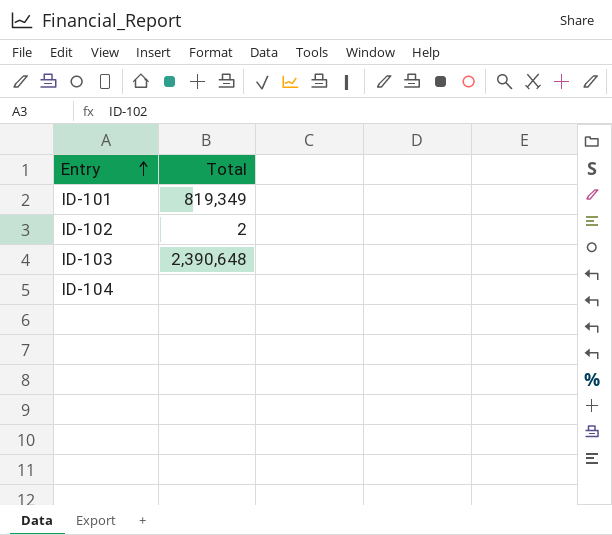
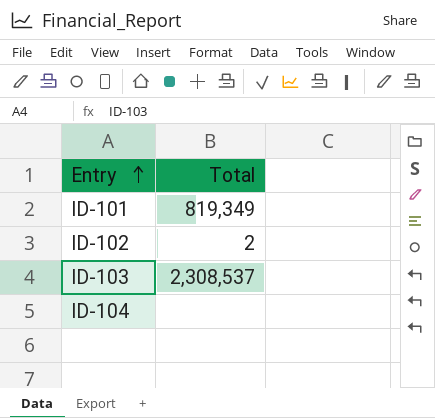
ID-103 | Total: 2,390,648 -> 2,308,537

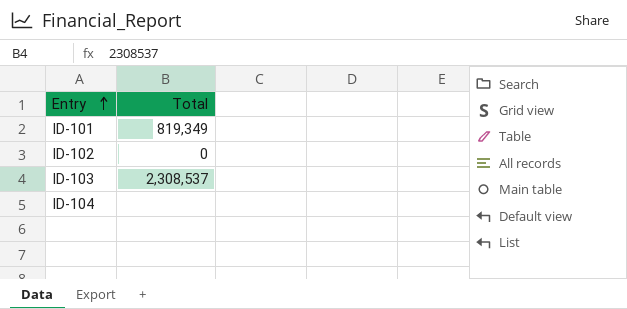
ID-102 | Total: 2 -> 0

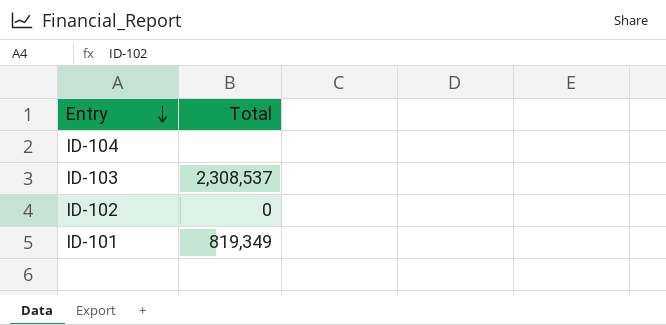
row order: Entry ascending -> Entry descending

